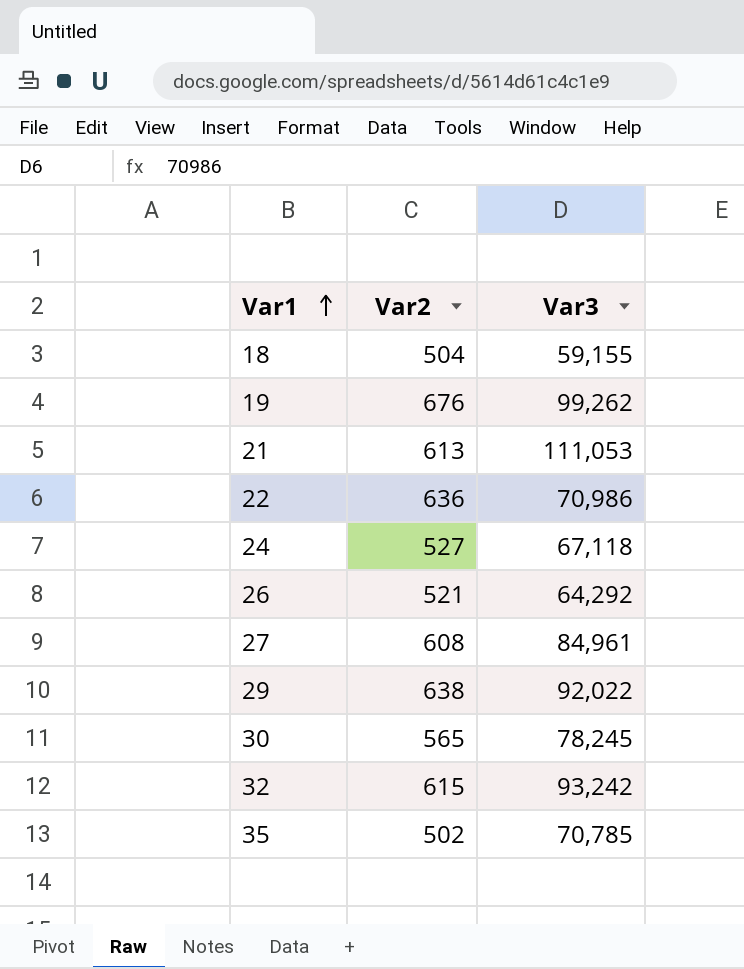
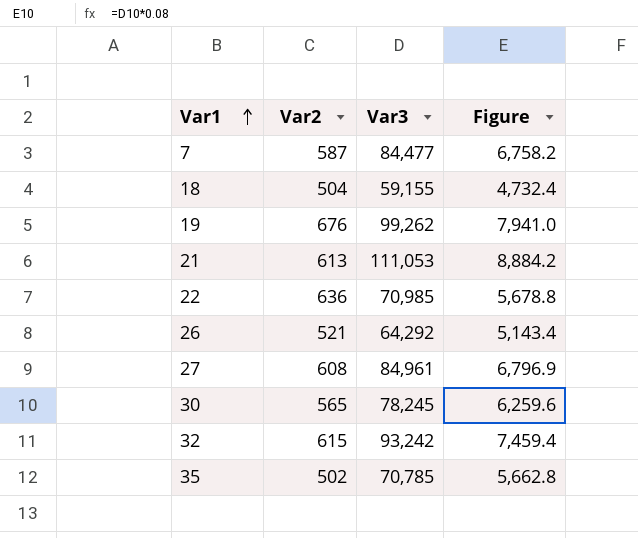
column Figure | formula: none -> [Var3] * 0.08
row 24: 527 | 67,118 -> none
row 29: 638 | 92,022 -> none
row 7: none -> 587 | 84,477 | 6,758.2
22 | Var3: 70,986 -> 70,985

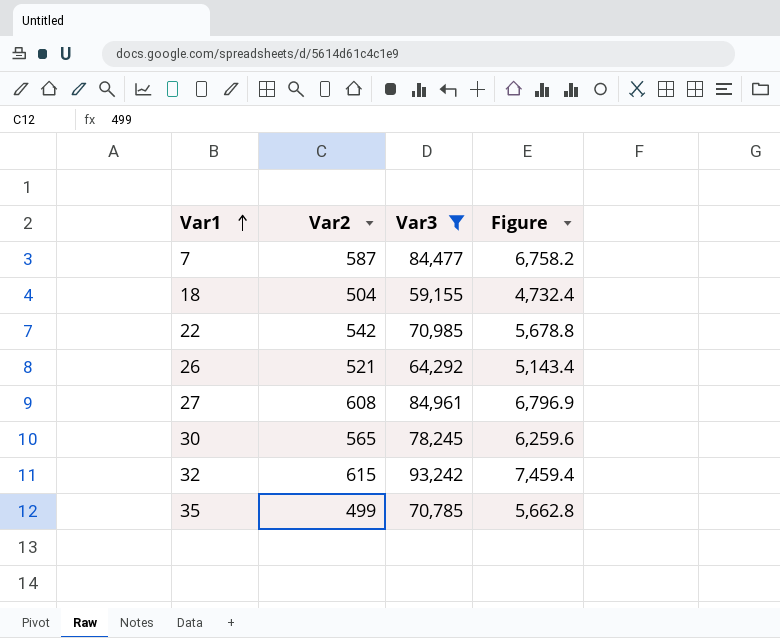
filter: none -> Var3 <= 93,242
22 | Var2: 636 -> 542
35 | Var2: 502 -> 499

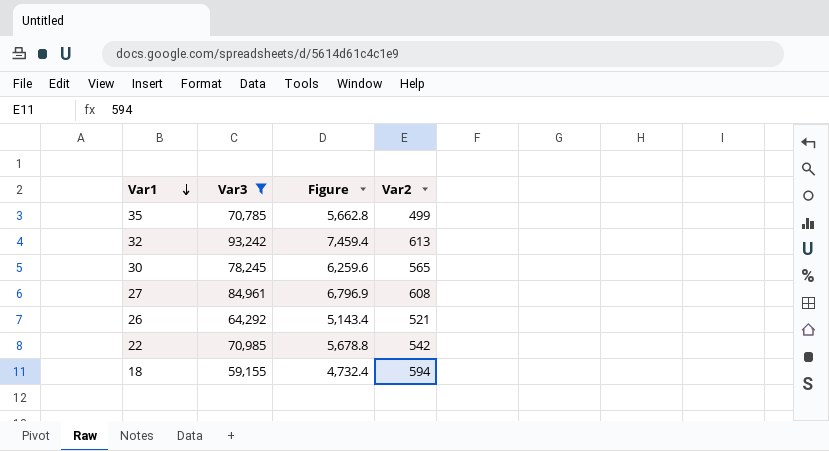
row order: Var1 ascending -> Var1 descending
column Var2 | position: 2 -> 4
row 7: 587 | 84,477 | 6,758.2 -> none
32 | Var2: 615 -> 613
18 | Var2: 504 -> 594

